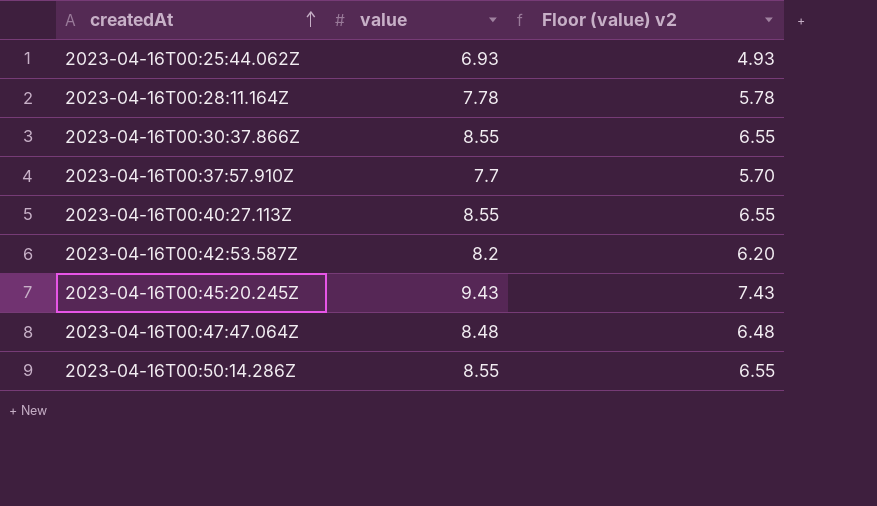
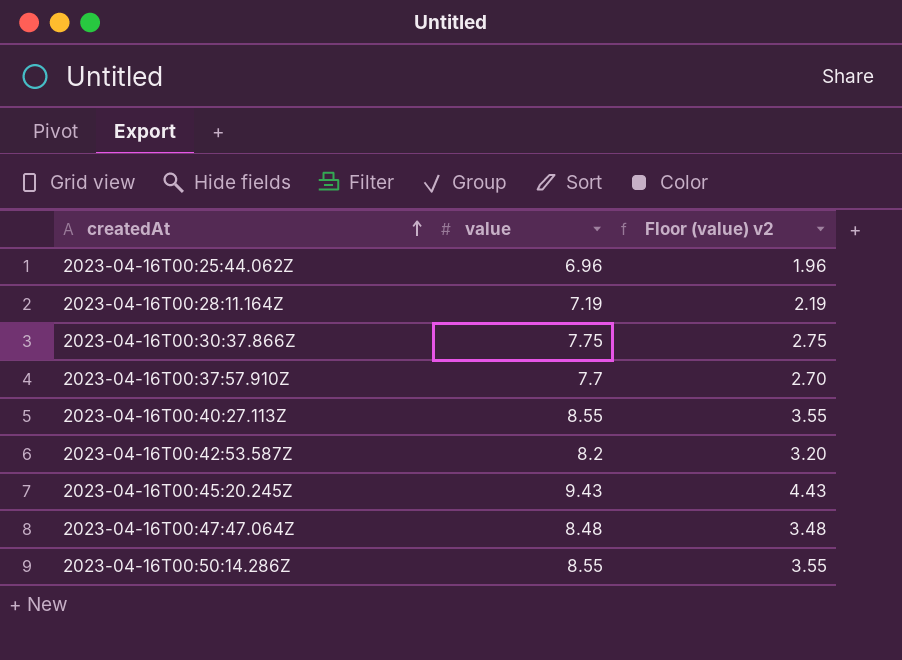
column Floor (value) v2 | formula: [value] - 2 -> [value] - 5
2023-04-16T00:25:44.062Z | value: 6.93 -> 6.96
2023-04-16T00:28:11.164Z | value: 7.78 -> 7.19
2023-04-16T00:30:37.866Z | value: 8.55 -> 7.75

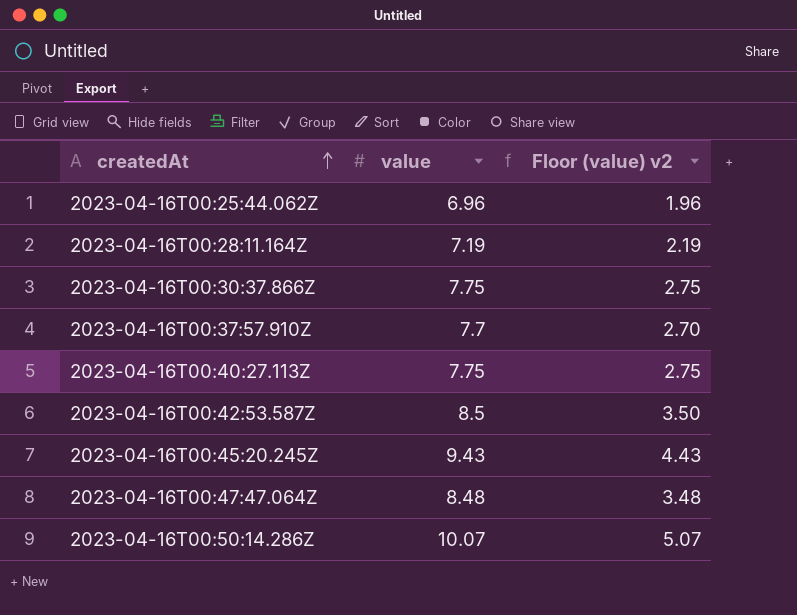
2023-04-16T00:40:27.113Z | value: 8.55 -> 7.75
2023-04-16T00:40:27.113Z | Floor (value) v2: 3.55 -> 2.75
2023-04-16T00:42:53.587Z | value: 8.2 -> 8.5
2023-04-16T00:42:53.587Z | Floor (value) v2: 3.20 -> 3.50
2023-04-16T00:50:14.286Z | value: 8.55 -> 10.07
2023-04-16T00:50:14.286Z | Floor (value) v2: 3.55 -> 5.07

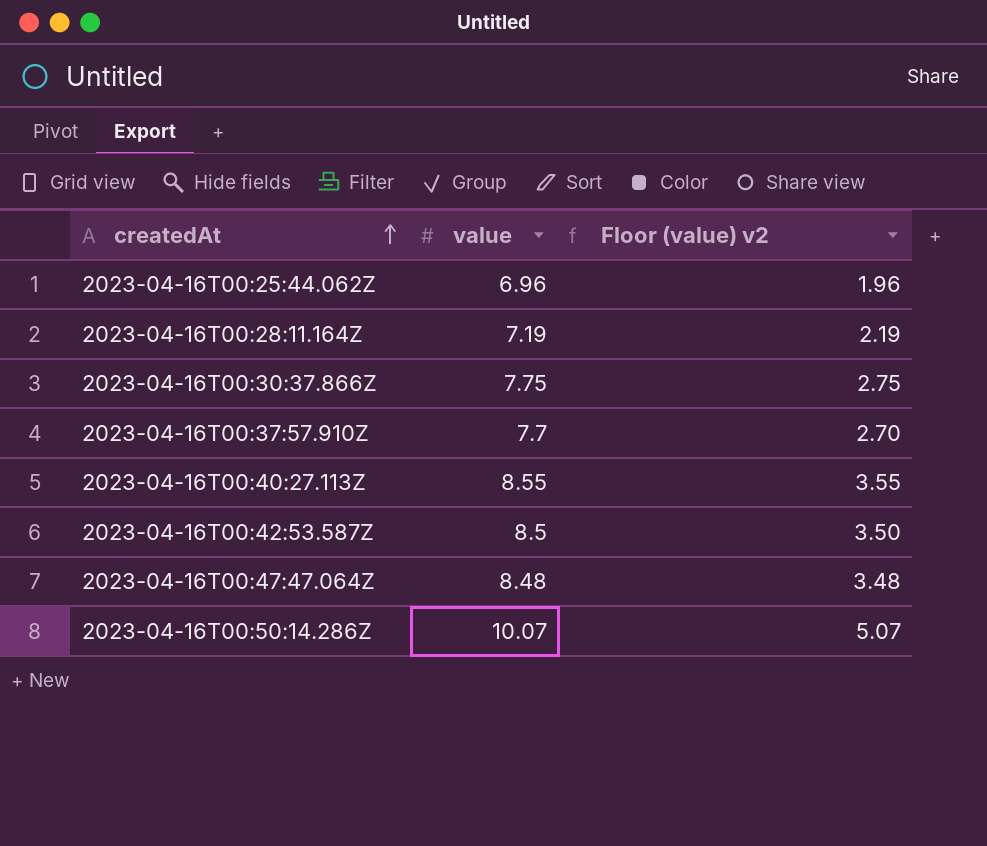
row 2023-04-16T00:45:20.245Z: 9.43 | 4.43 -> none
2023-04-16T00:40:27.113Z | value: 7.75 -> 8.55
2023-04-16T00:40:27.113Z | Floor (value) v2: 2.75 -> 3.55

